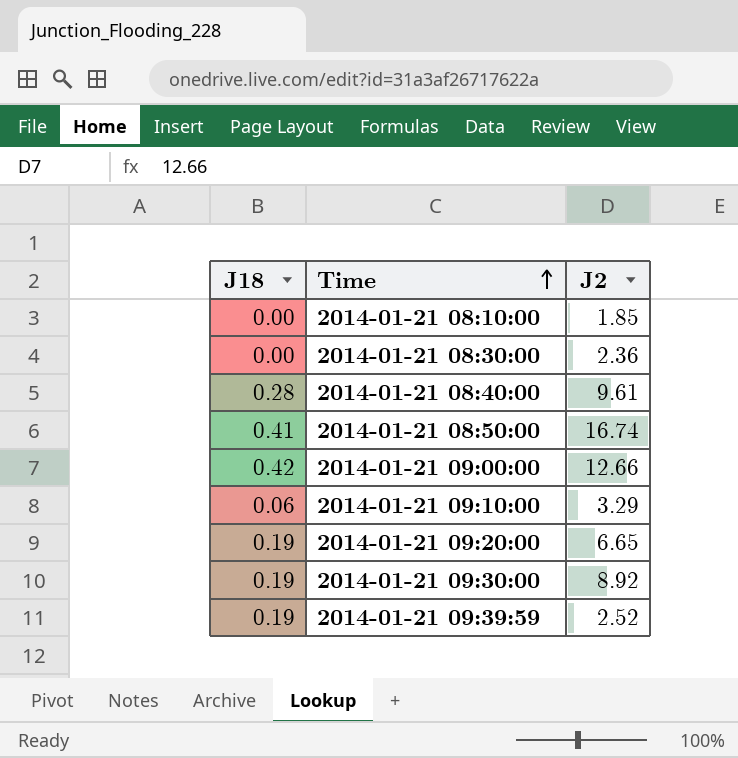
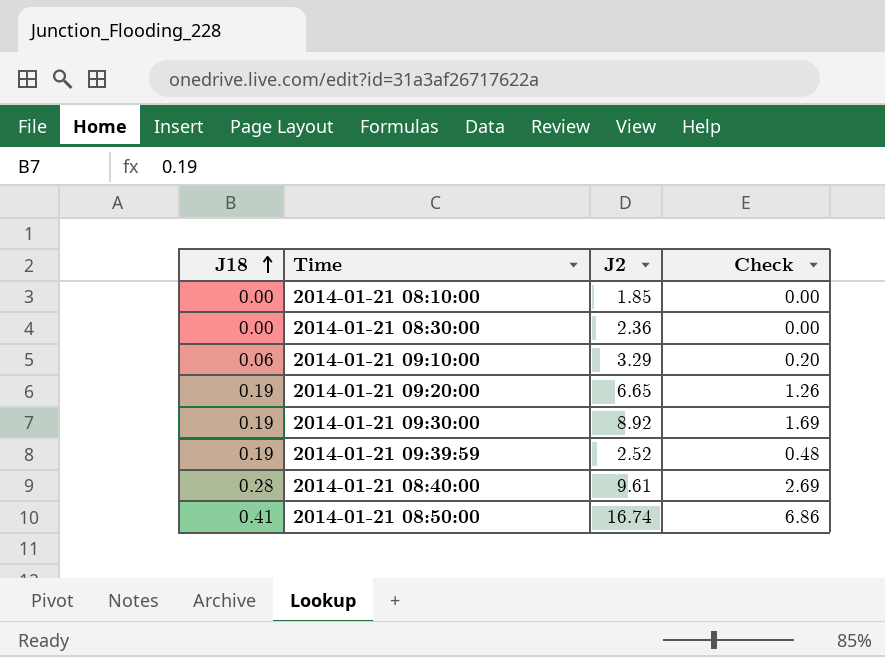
row order: Time ascending -> J18 ascending
column Check | formula: none -> [J18] * [J2]
row 2014-01-21 09:00:00: 0.42 | 12.66 -> none

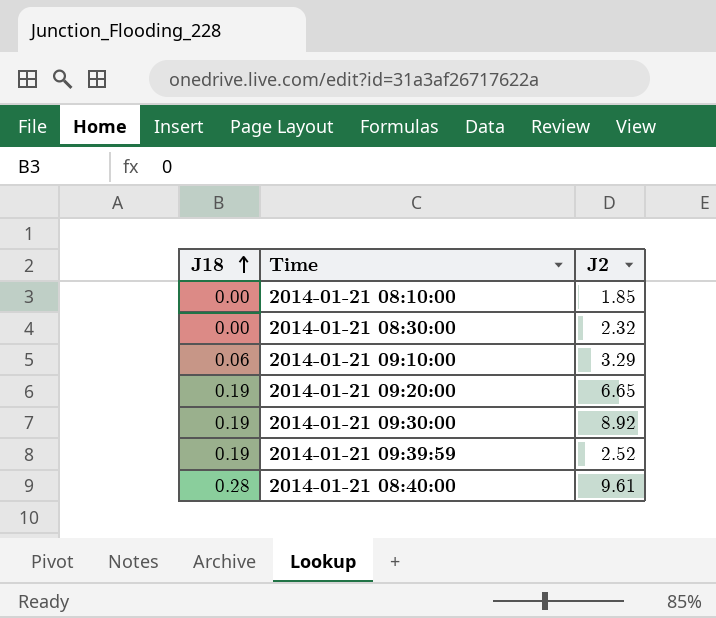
column Check | formula: [J18] * [J2] -> none
row 2014-01-21 08:50:00: 0.41 | 16.74 | 6.86 -> none
2014-01-21 08:30:00 | J2: 2.36 -> 2.32

